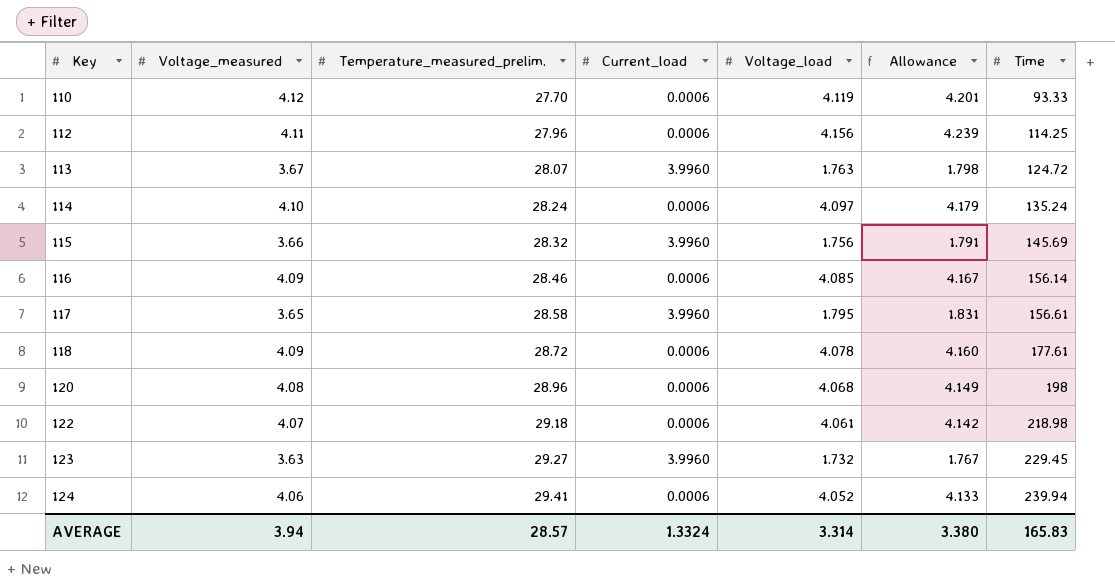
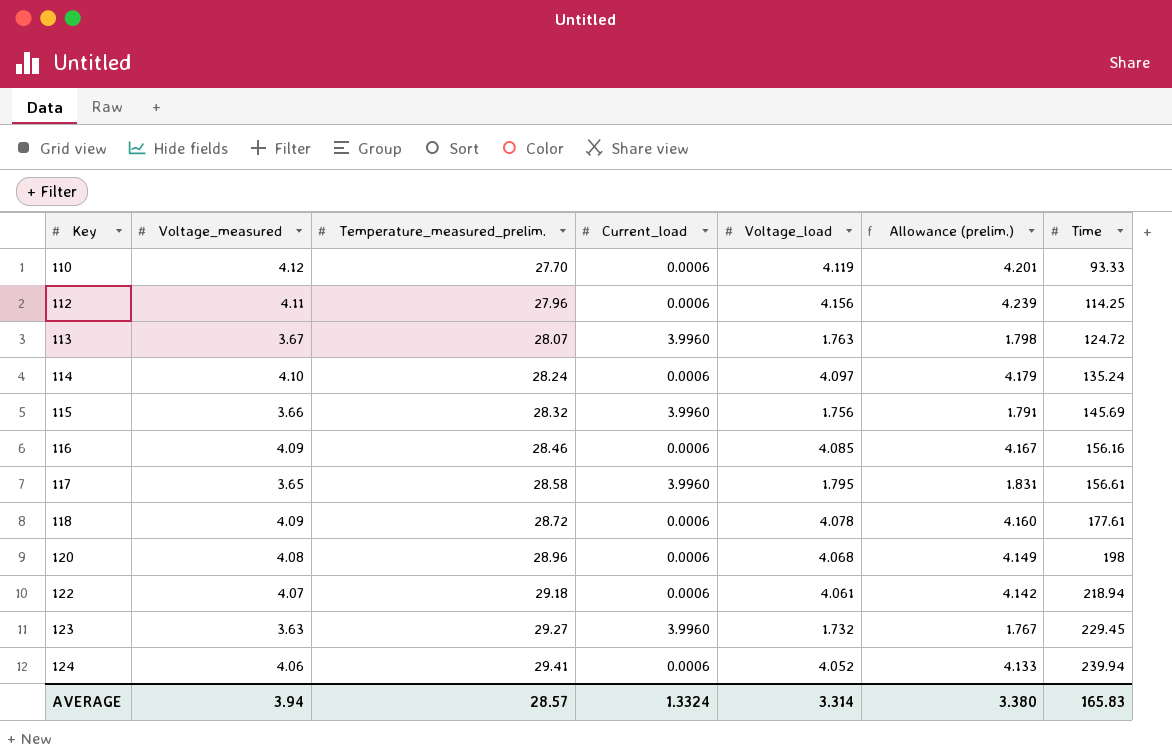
column name: Allowance -> Allowance (prelim.)
116 | Time: 156.14 -> 156.16
122 | Time: 218.98 -> 218.94

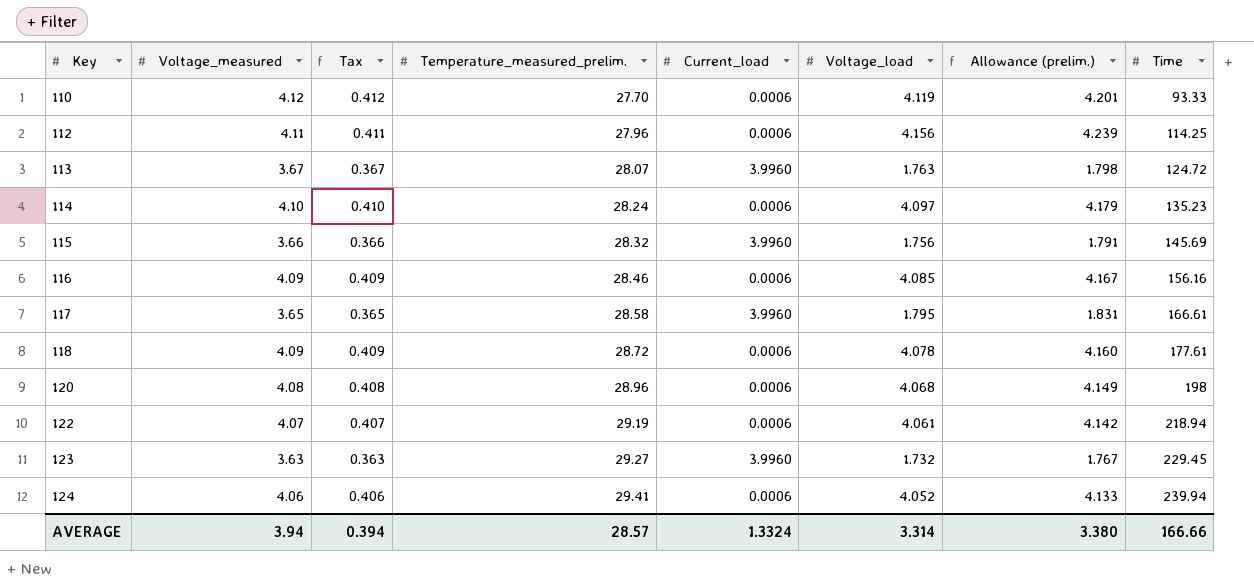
column Tax | formula: none -> [Voltage_measured] * 0.1
114 | Time: 135.24 -> 135.23
117 | Time: 156.61 -> 166.61
122 | Temperature_measured_prelim.: 29.18 -> 29.19
AVERAGE | Time: 165.83 -> 166.66

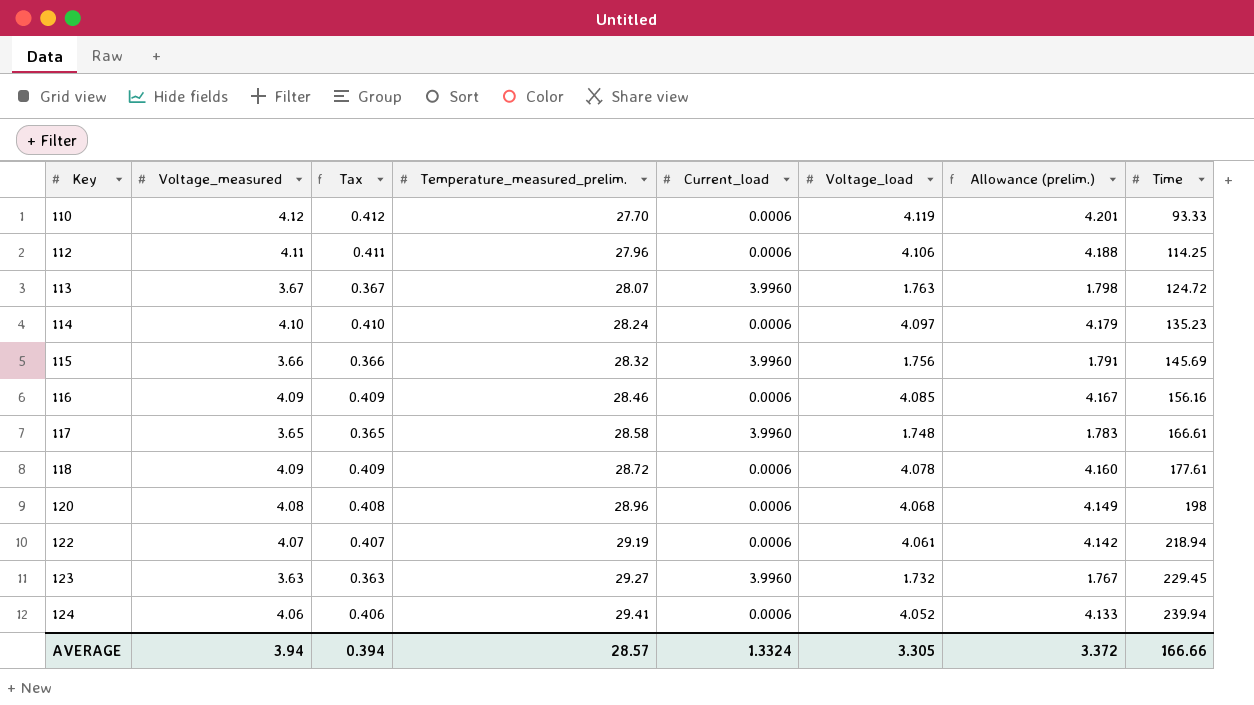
112 | Voltage_load: 4.156 -> 4.106
112 | Allowance (prelim.): 4.239 -> 4.188
117 | Voltage_load: 1.795 -> 1.748
117 | Allowance (prelim.): 1.831 -> 1.783
AVERAGE | Voltage_load: 3.314 -> 3.305
AVERAGE | Allowance (prelim.): 3.380 -> 3.372

